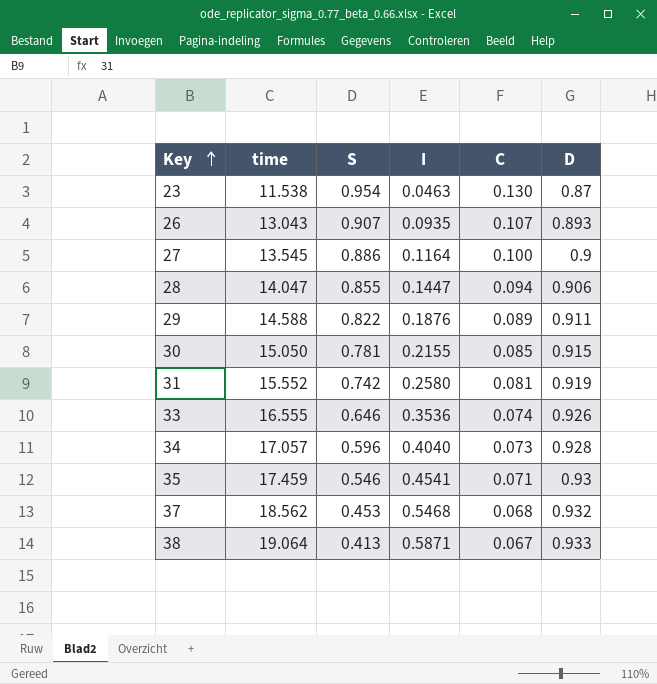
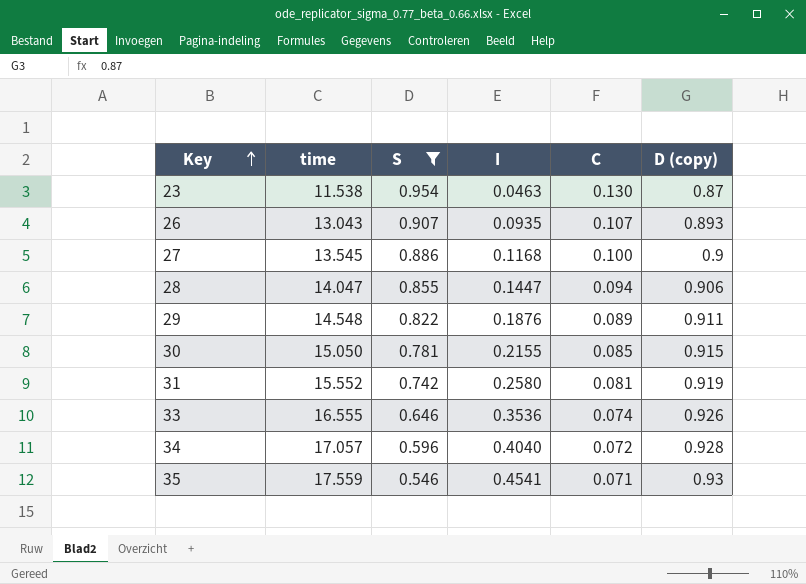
filter: none -> S >= 0.546
column name: D -> D (copy)
27 | I: 0.1164 -> 0.1168
29 | time: 14.588 -> 14.548
34 | C: 0.073 -> 0.072
35 | time: 17.459 -> 17.559

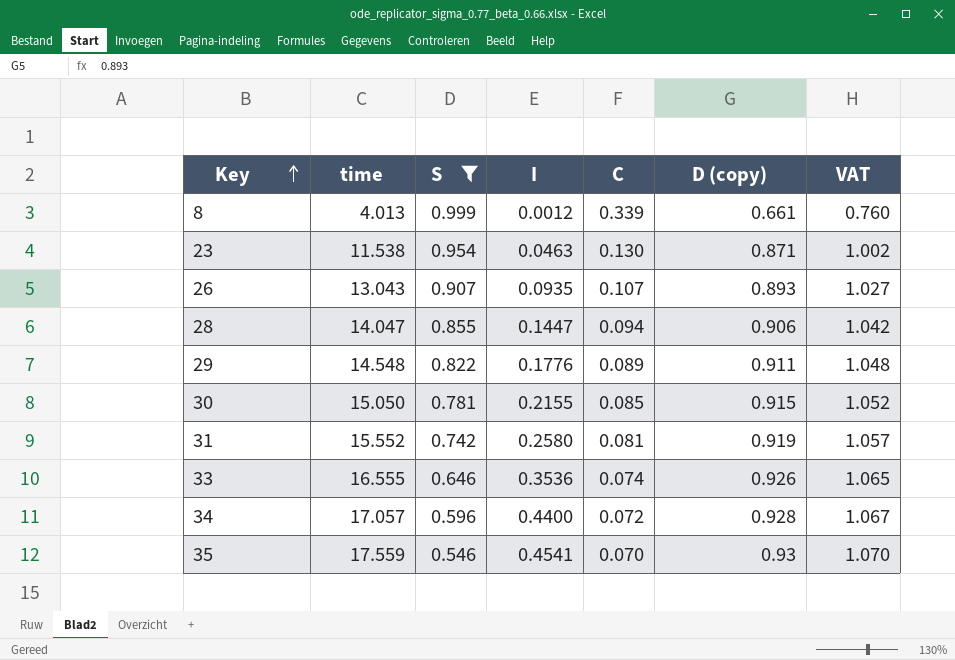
column VAT | formula: none -> [D (copy)] * 1.15
row 27: 13.545 | 0.886 | 0.1168 | 0.100 | 0.9 -> none
row 8: none -> 4.013 | 0.999 | 0.0012 | 0.339 | 0.661 | 0.760
23 | D (copy): 0.87 -> 0.871
29 | I: 0.1876 -> 0.1776
34 | I: 0.4040 -> 0.4400
35 | C: 0.071 -> 0.070

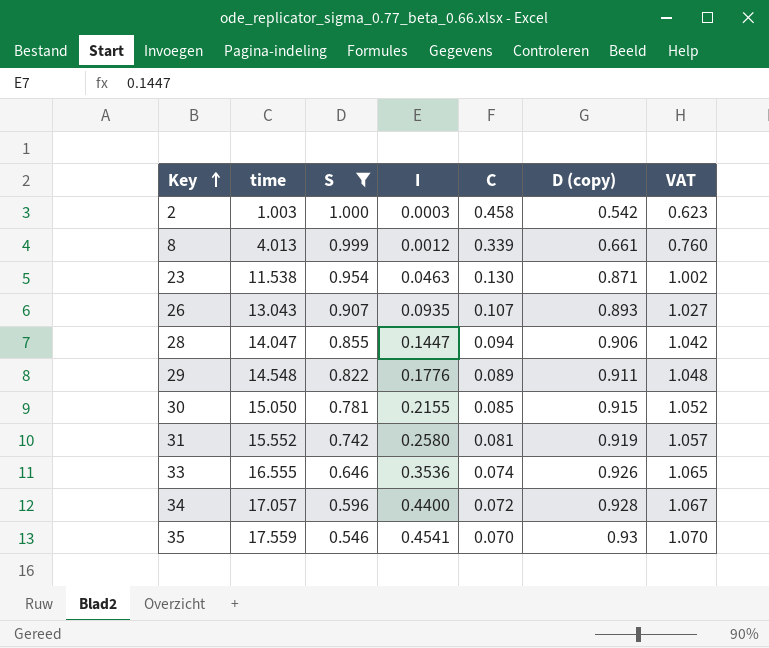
row 2: none -> 1.003 | 1.000 | 0.0003 | 0.458 | 0.542 | 0.623

